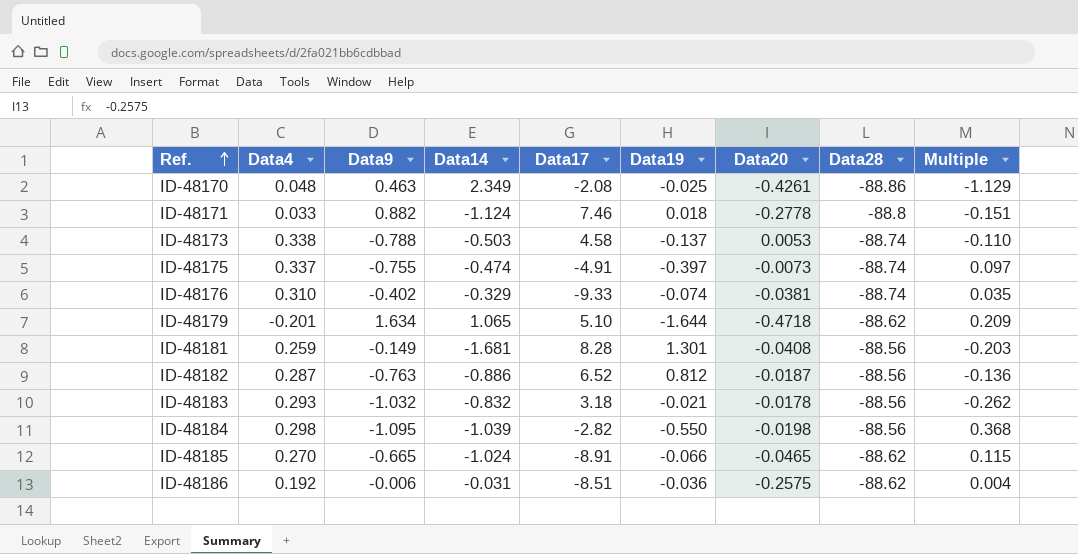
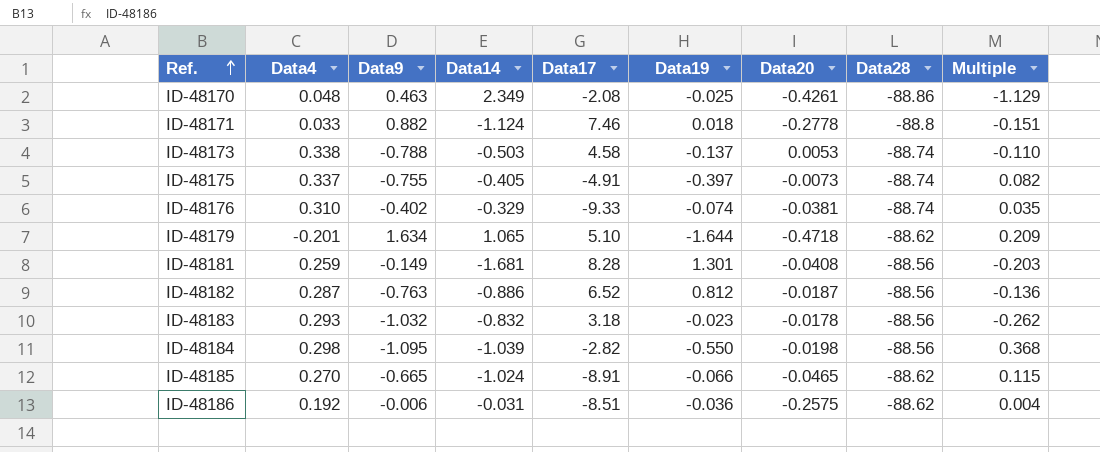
ID-48175 | Data14: -0.474 -> -0.405
ID-48175 | Multiple: 0.097 -> 0.082
ID-48183 | Data19: -0.021 -> -0.023

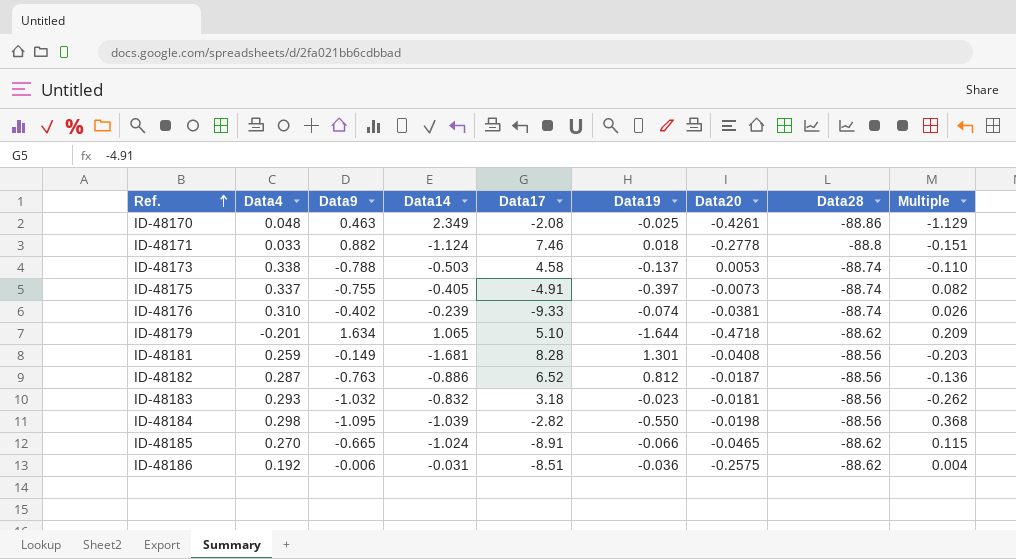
ID-48176 | Data14: -0.329 -> -0.239
ID-48176 | Multiple: 0.035 -> 0.026
ID-48183 | Data20: -0.0178 -> -0.0181

